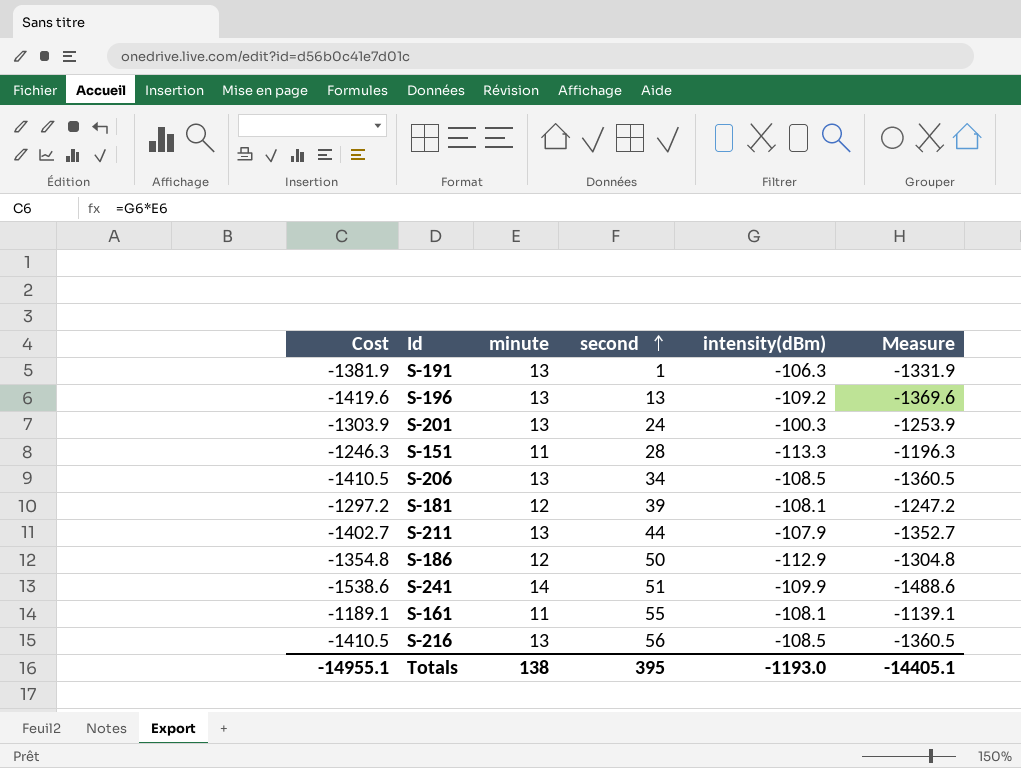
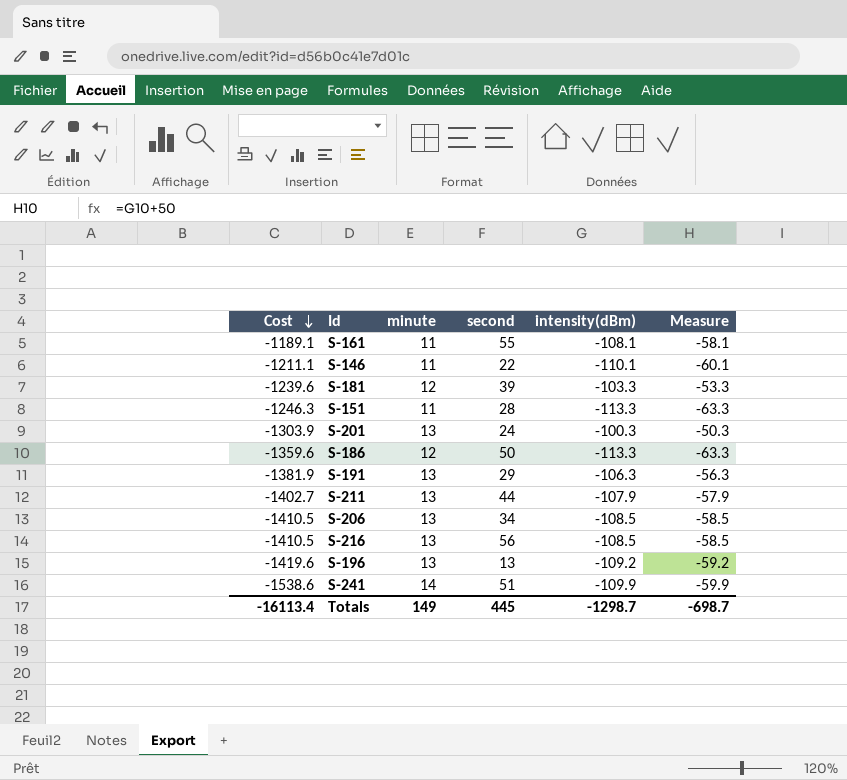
row order: second ascending -> Cost descending
column Measure | formula: [Cost] + 50 -> [intensity(dBm)] + 50
row S-146: none -> -1211.1 | 11 | 22 | -110.1 | -60.1
S-181 | Cost: -1297.2 -> -1239.6
S-181 | intensity(dBm): -108.1 -> -103.3
S-186 | Cost: -1354.8 -> -1359.6
S-186 | intensity(dBm): -112.9 -> -113.3
S-191 | second: 1 -> 29
Totals | Cost: -14955.1 -> -16113.4
Totals | minute: 138 -> 149
Totals | second: 395 -> 445
Totals | intensity(dBm): -1193.0 -> -1298.7
Totals | Measure: -14405.1 -> -698.7

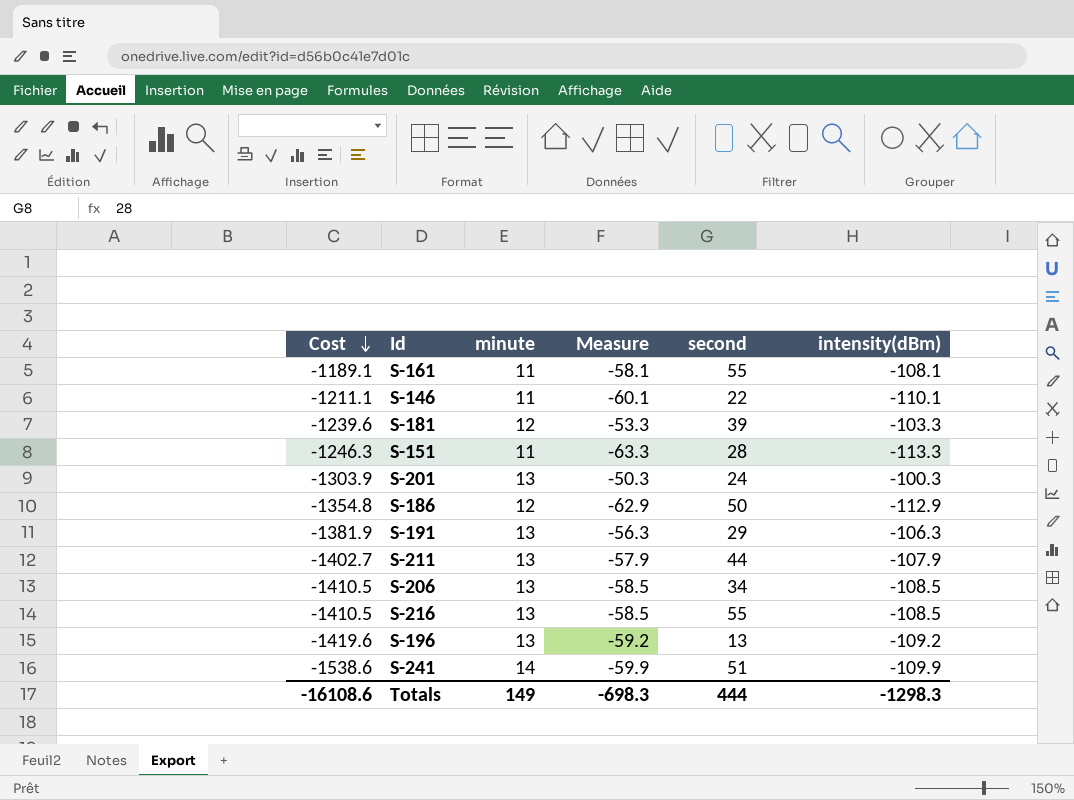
column Measure | position: 6 -> 4
S-186 | Cost: -1359.6 -> -1354.8
S-186 | Measure: -63.3 -> -62.9
S-186 | intensity(dBm): -113.3 -> -112.9
S-216 | second: 56 -> 55
Totals | Cost: -16113.4 -> -16108.6
Totals | Measure: -698.7 -> -698.3
Totals | second: 445 -> 444
Totals | intensity(dBm): -1298.7 -> -1298.3

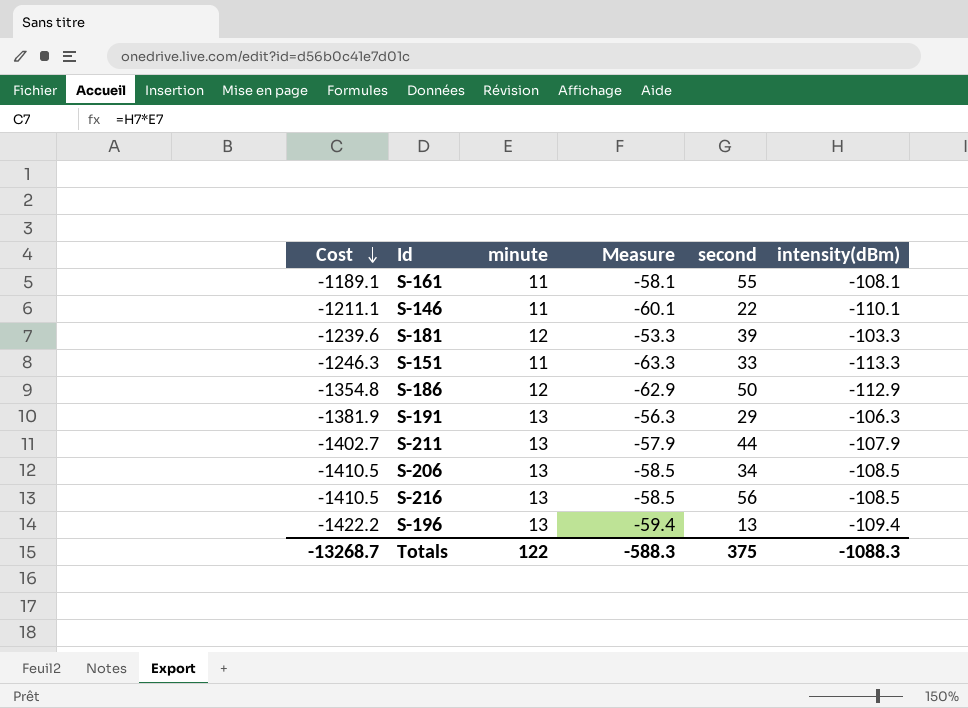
row S-201: -1303.9 | 13 | -50.3 | 24 | -100.3 -> none
row S-241: -1538.6 | 14 | -59.9 | 51 | -109.9 -> none
S-151 | second: 28 -> 33
S-216 | second: 55 -> 56
S-196 | Cost: -1419.6 -> -1422.2
S-196 | Measure: -59.2 -> -59.4
S-196 | intensity(dBm): -109.2 -> -109.4
Totals | Cost: -16108.6 -> -13268.7
Totals | minute: 149 -> 122
Totals | Measure: -698.3 -> -588.3
Totals | second: 444 -> 375
Totals | intensity(dBm): -1298.3 -> -1088.3

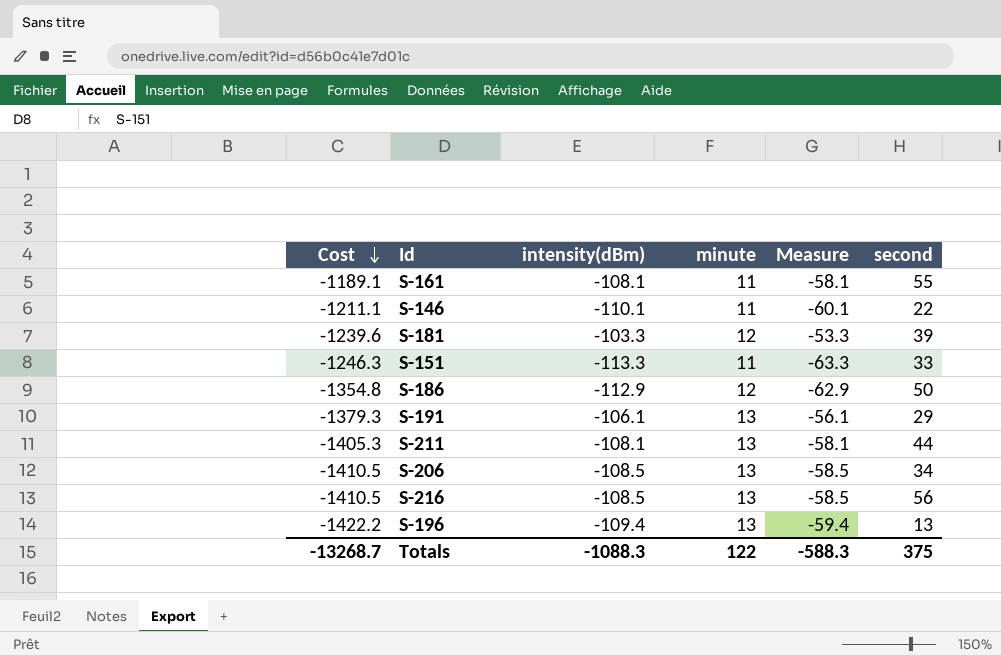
column intensity(dBm) | position: 6 -> 3
S-191 | Cost: -1381.9 -> -1379.3
S-191 | intensity(dBm): -106.3 -> -106.1
S-191 | Measure: -56.3 -> -56.1
S-211 | Cost: -1402.7 -> -1405.3
S-211 | intensity(dBm): -107.9 -> -108.1
S-211 | Measure: -57.9 -> -58.1

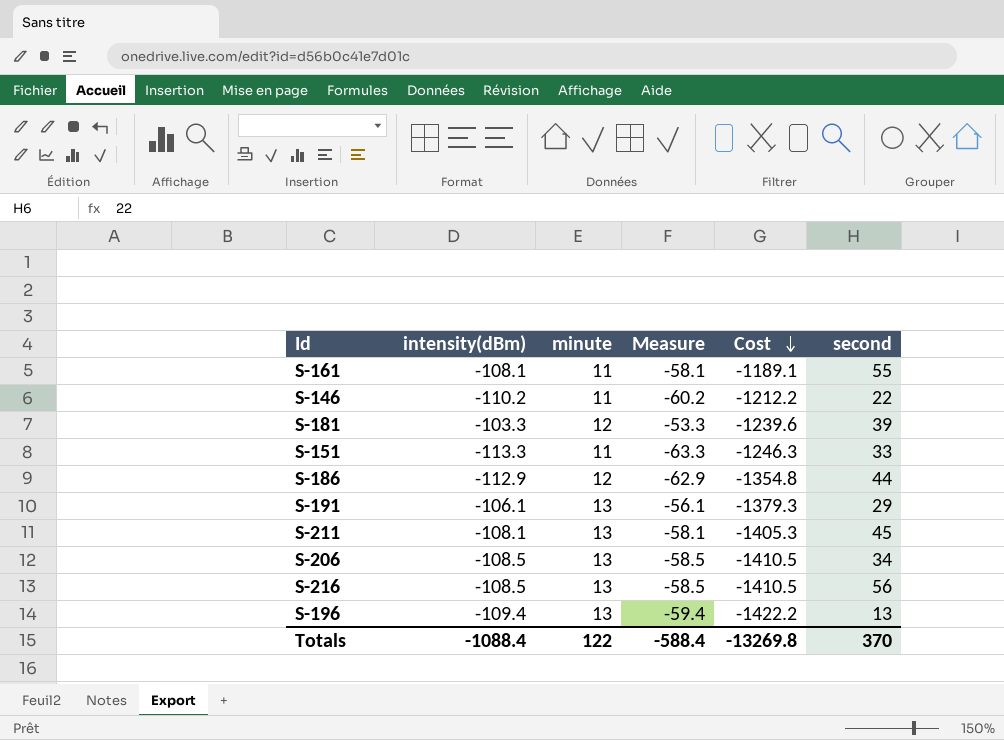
column Cost | position: 1 -> 5
S-146 | intensity(dBm): -110.1 -> -110.2
S-146 | Measure: -60.1 -> -60.2
S-146 | Cost: -1211.1 -> -1212.2
S-186 | second: 50 -> 44
S-211 | second: 44 -> 45
Totals | intensity(dBm): -1088.3 -> -1088.4
Totals | Measure: -588.3 -> -588.4
Totals | Cost: -13268.7 -> -13269.8
Totals | second: 375 -> 370

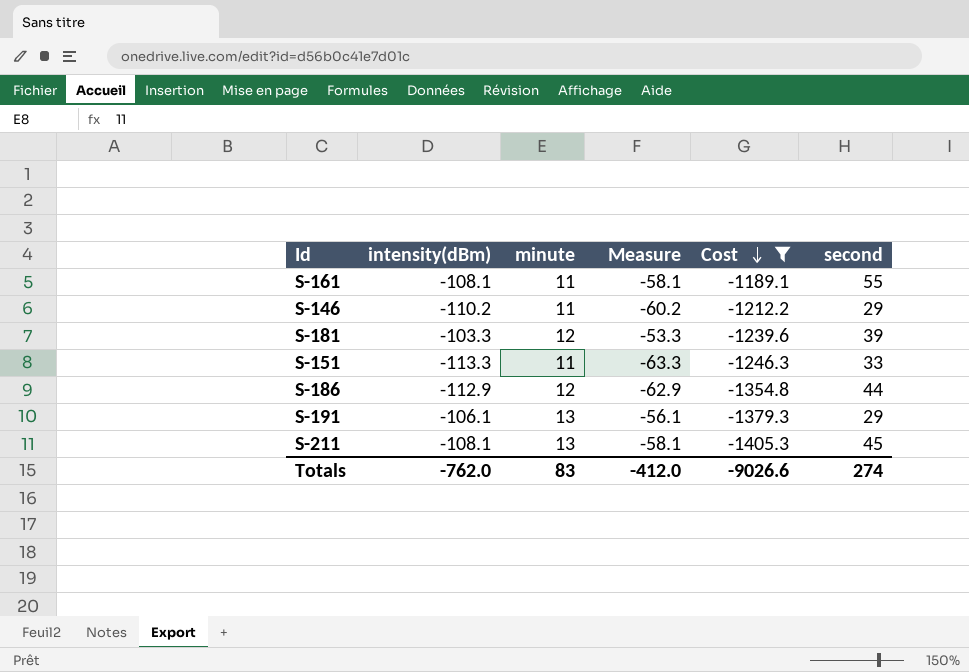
filter: none -> Cost >= -1405.3
S-146 | second: 22 -> 29
Totals | intensity(dBm): -1088.4 -> -762.0
Totals | minute: 122 -> 83
Totals | Measure: -588.4 -> -412.0
Totals | Cost: -13269.8 -> -9026.6
Totals | second: 370 -> 274

